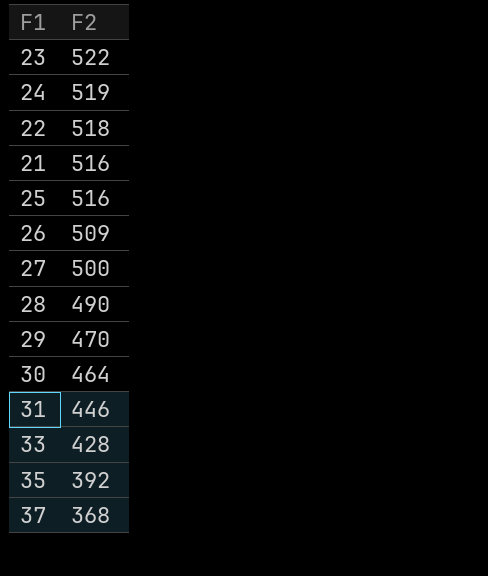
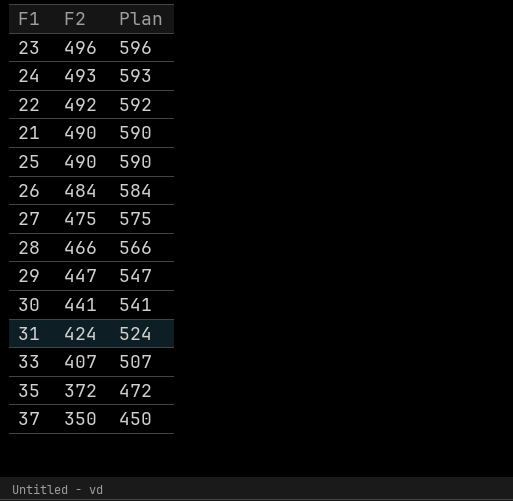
column Plan | formula: none -> [F2] + 100
23 | F2: 522 -> 496
24 | F2: 519 -> 493
22 | F2: 518 -> 492
21 | F2: 516 -> 490
25 | F2: 516 -> 490
26 | F2: 509 -> 484
27 | F2: 500 -> 475
28 | F2: 490 -> 466
29 | F2: 470 -> 447
30 | F2: 464 -> 441
31 | F2: 446 -> 424
33 | F2: 428 -> 407
35 | F2: 392 -> 372
37 | F2: 368 -> 350

